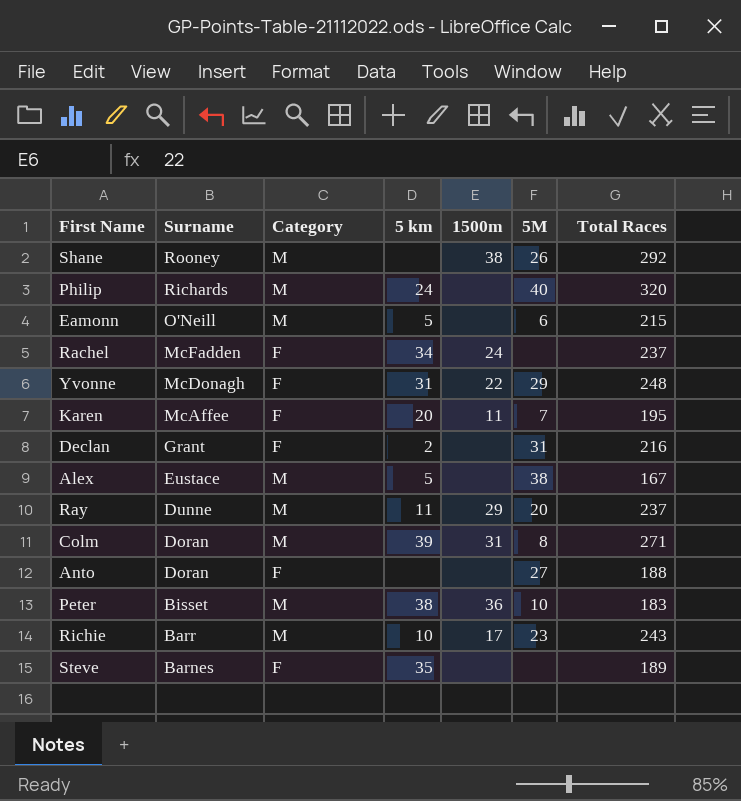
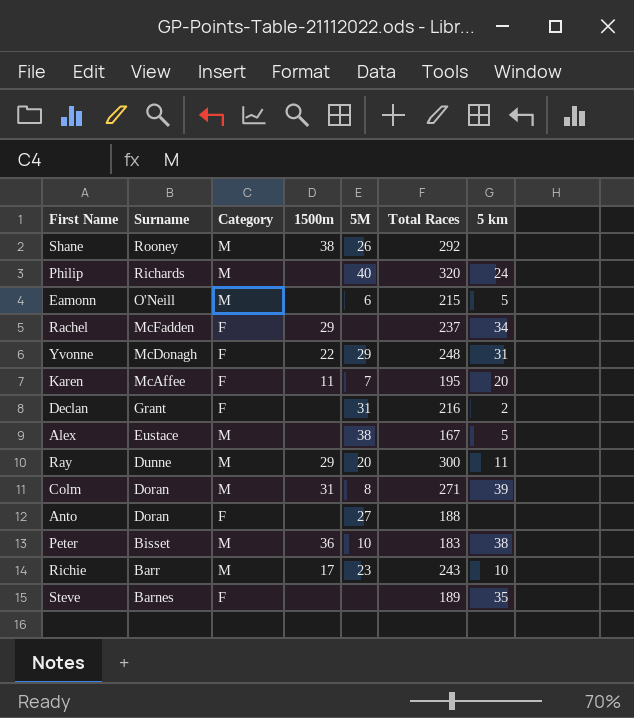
column 5 km | position: 4 -> 7
Rachel | 1500m: 24 -> 29
Ray | Total Races: 237 -> 300

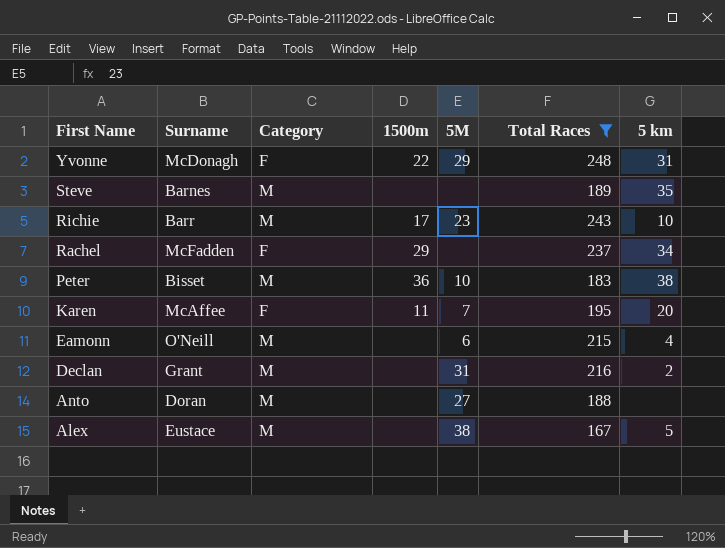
filter: none -> Total Races <= 248
row order: Surname descending -> First Name descending
Steve | Category: F -> M
Eamonn | 5 km: 5 -> 4
Declan | Category: F -> M
Anto | Category: F -> M

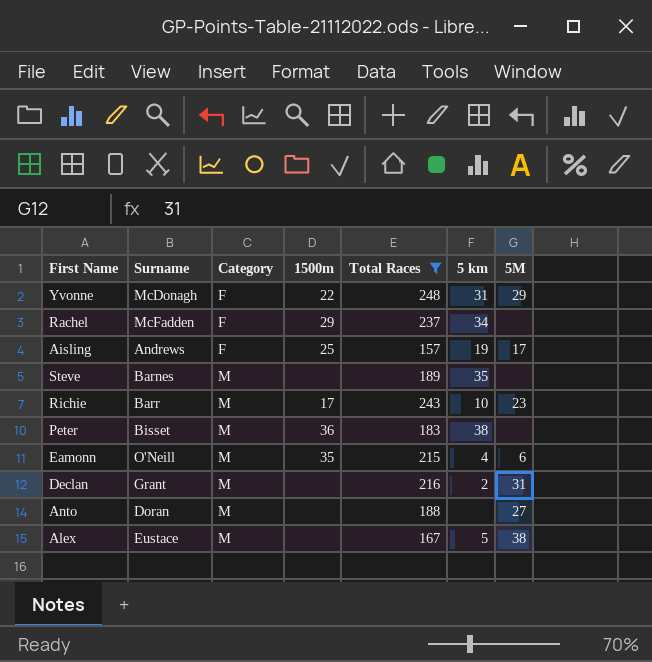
row order: First Name descending -> Category ascending
column 5M | position: 5 -> 7
row Karen: McAffee | F | 11 | 7 | 195 | 20 -> none
row Aisling: none -> Andrews | F | 25 | 157 | 19 | 17
Peter | 5M: 10 -> none
Eamonn | 1500m: none -> 35

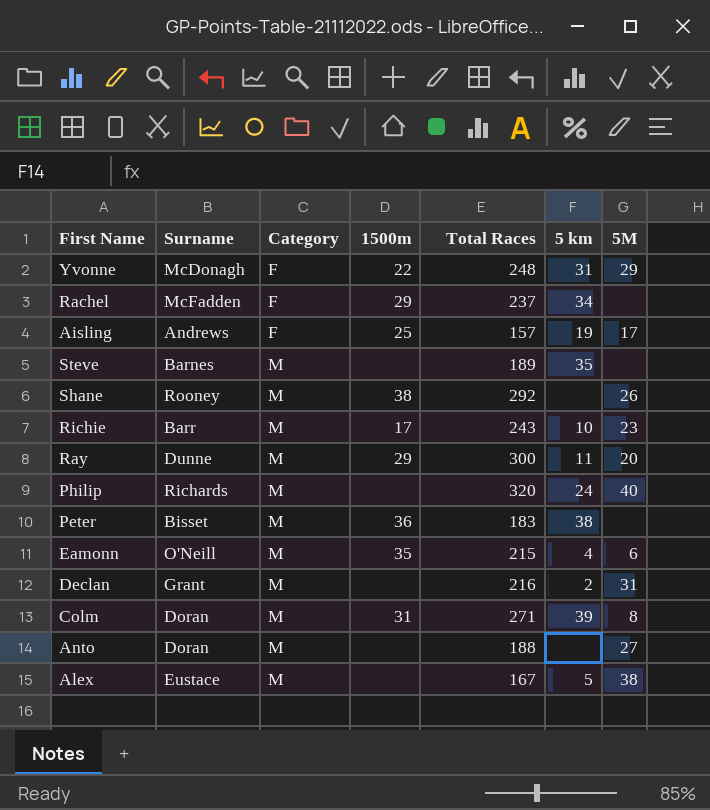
filter: Total Races <= 248 -> none

